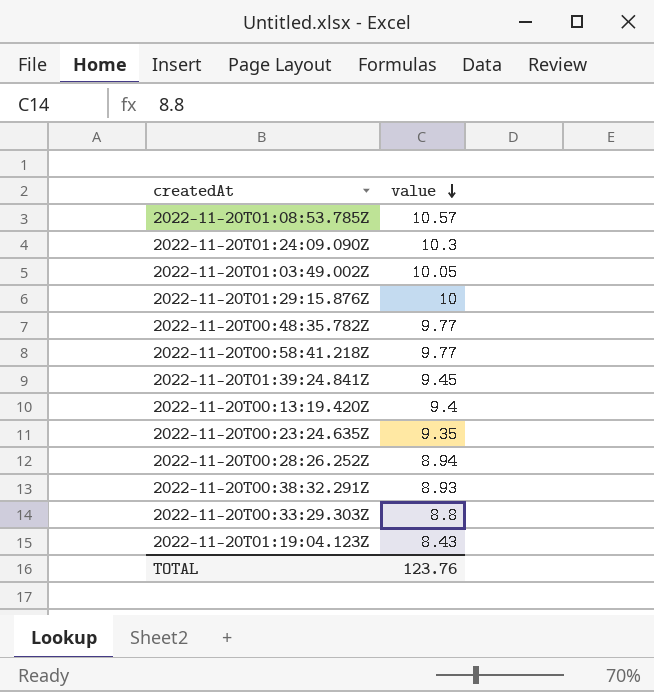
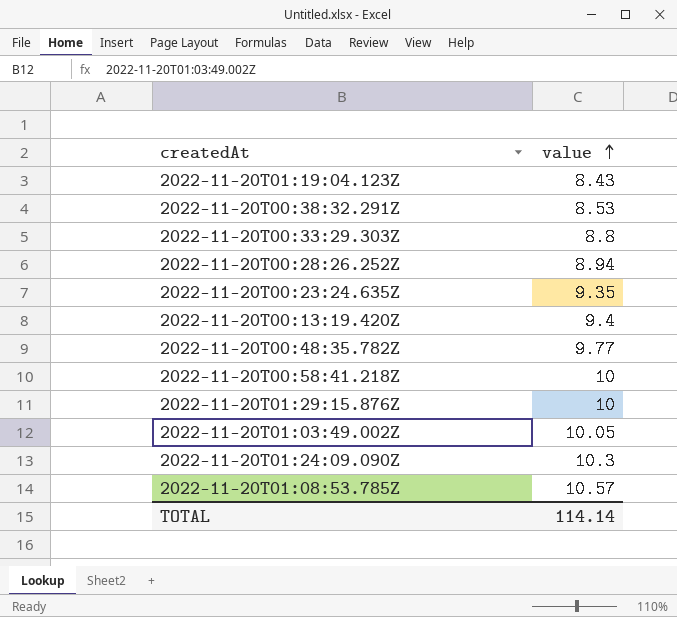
row order: value descending -> value ascending
row 2022-11-20T01:39:24.841Z: 9.45 -> none
2022-11-20T00:38:32.291Z | value: 8.93 -> 8.53
2022-11-20T00:58:41.218Z | value: 9.77 -> 10
TOTAL | value: 123.76 -> 114.14

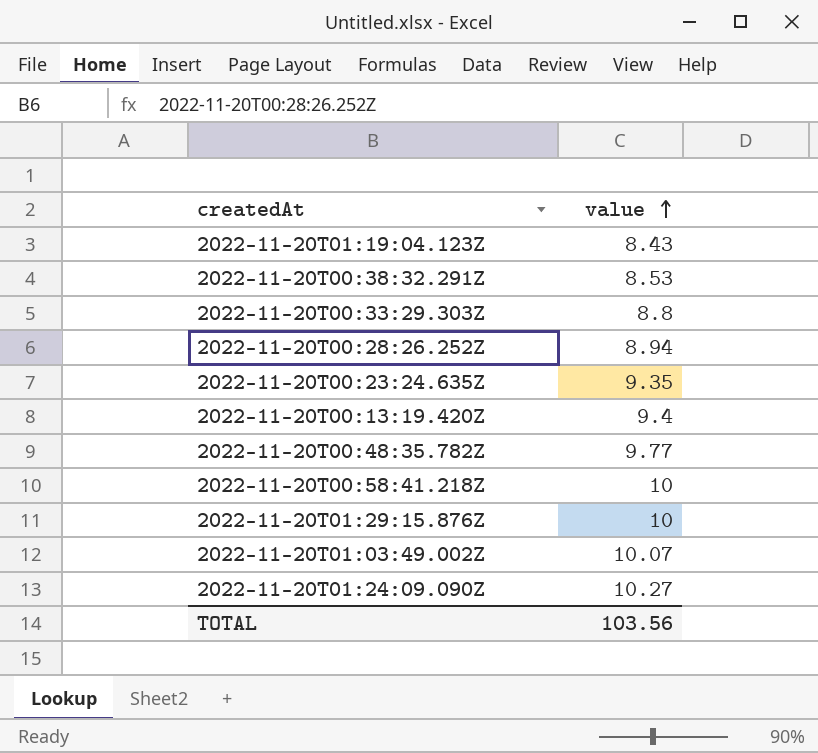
row 2022-11-20T01:08:53.785Z: 10.57 -> none
2022-11-20T01:03:49.002Z | value: 10.05 -> 10.07
2022-11-20T01:24:09.090Z | value: 10.3 -> 10.27
TOTAL | value: 114.14 -> 103.56

